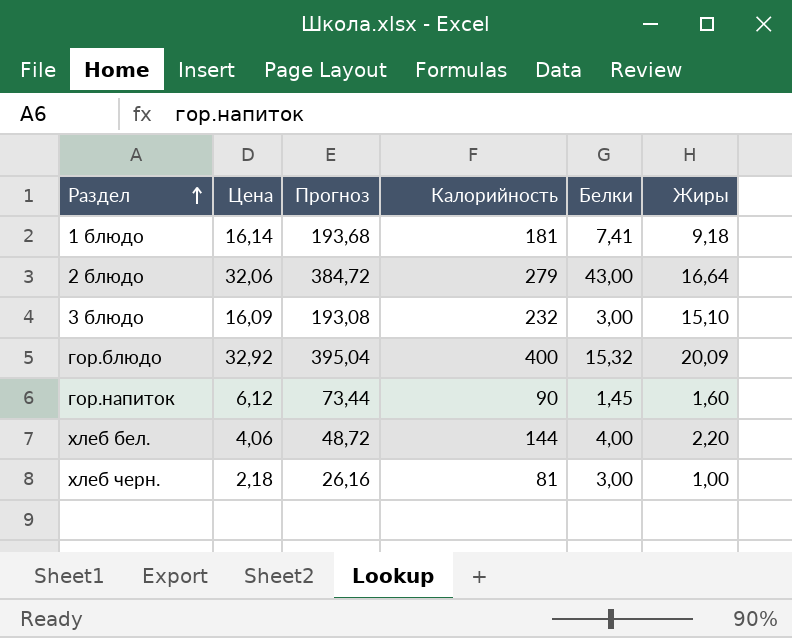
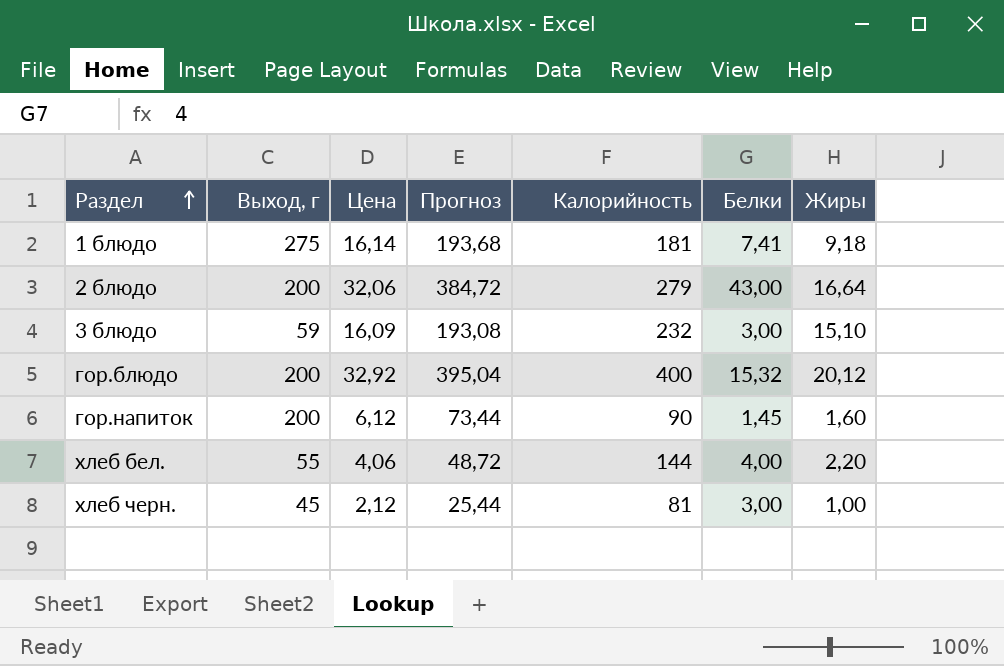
column Выход, г | position: none -> 2
гор.блюдо | Жиры: 20,09 -> 20,12
хлеб черн. | Цена: 2,18 -> 2,12
хлеб черн. | Прогноз: 26,16 -> 25,44

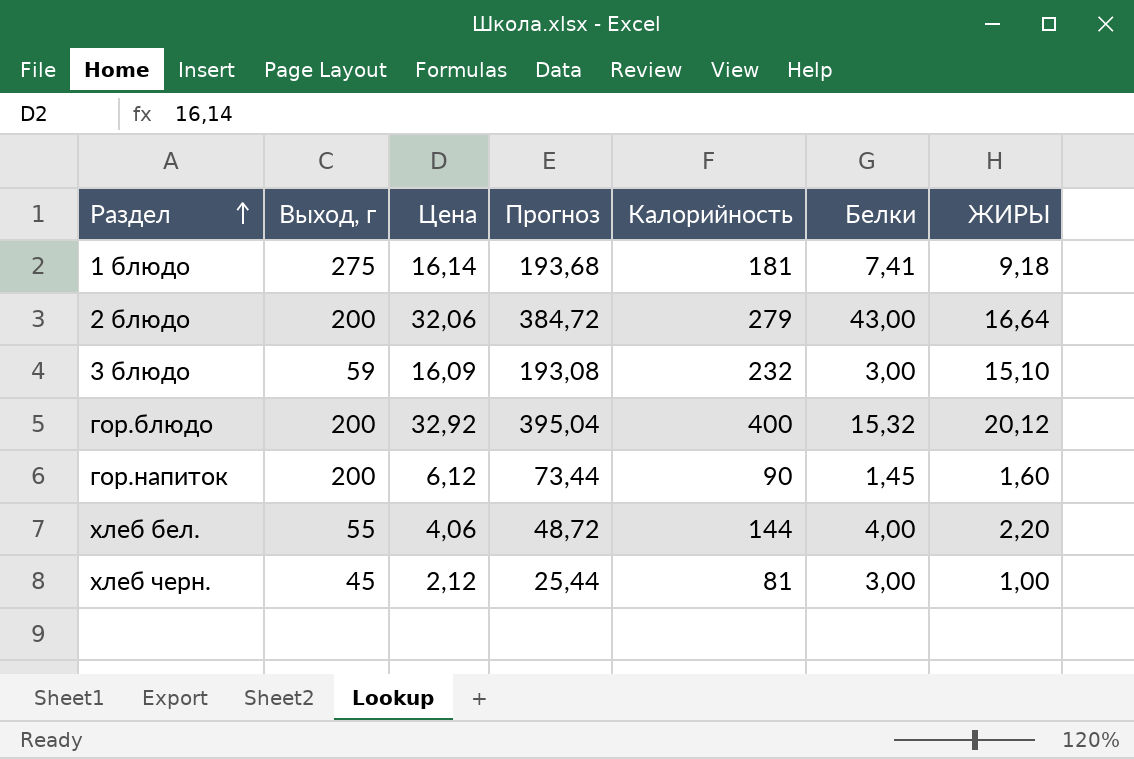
column name: Жиры -> ЖИРЫ

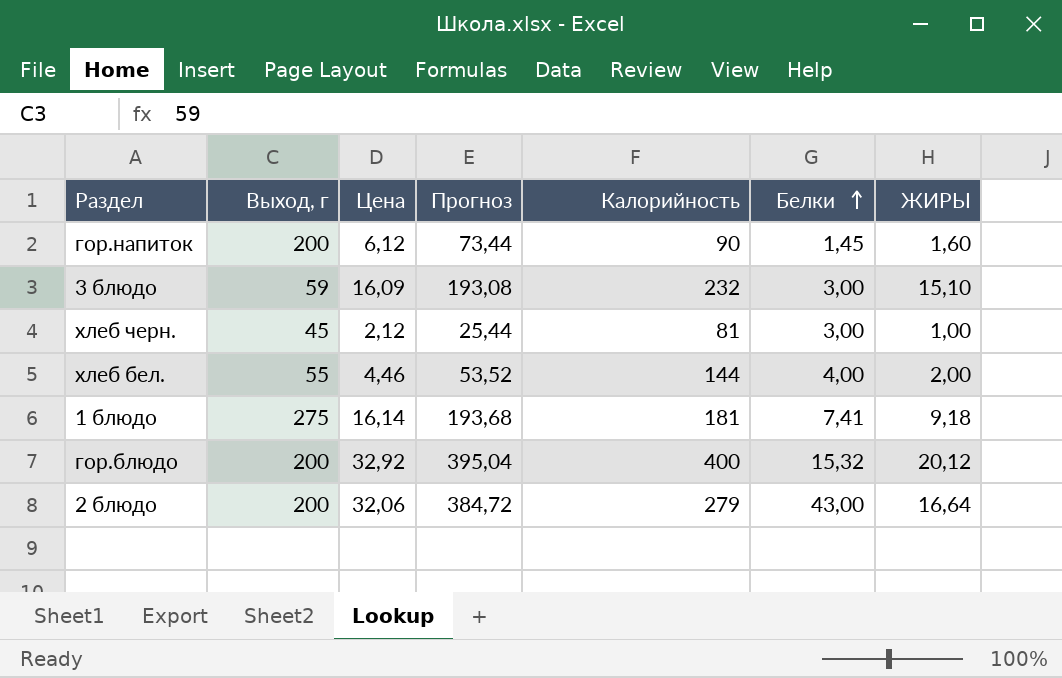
row order: Раздел ascending -> Белки ascending
хлеб бел. | Цена: 4,06 -> 4,46
хлеб бел. | Прогноз: 48,72 -> 53,52
хлеб бел. | ЖИРЫ: 2,20 -> 2,00

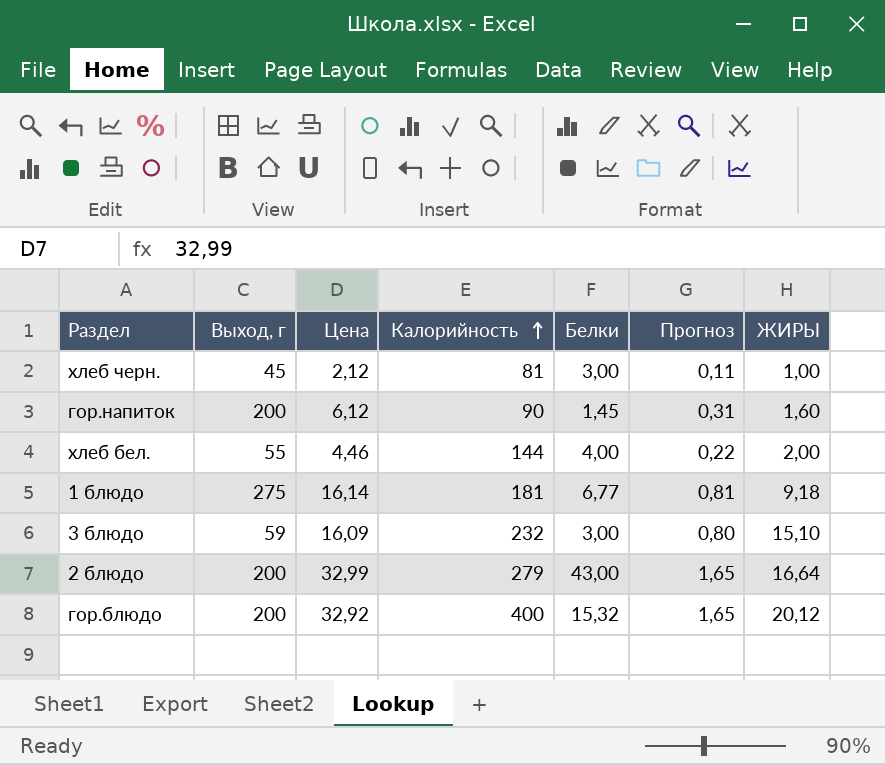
row order: Белки ascending -> Калорийность ascending
column Прогноз | formula: [Цена] * 12 -> [Цена] * 0,05
column Прогноз | position: 4 -> 6
1 блюдо | Белки: 7,41 -> 6,77
2 блюдо | Цена: 32,06 -> 32,99

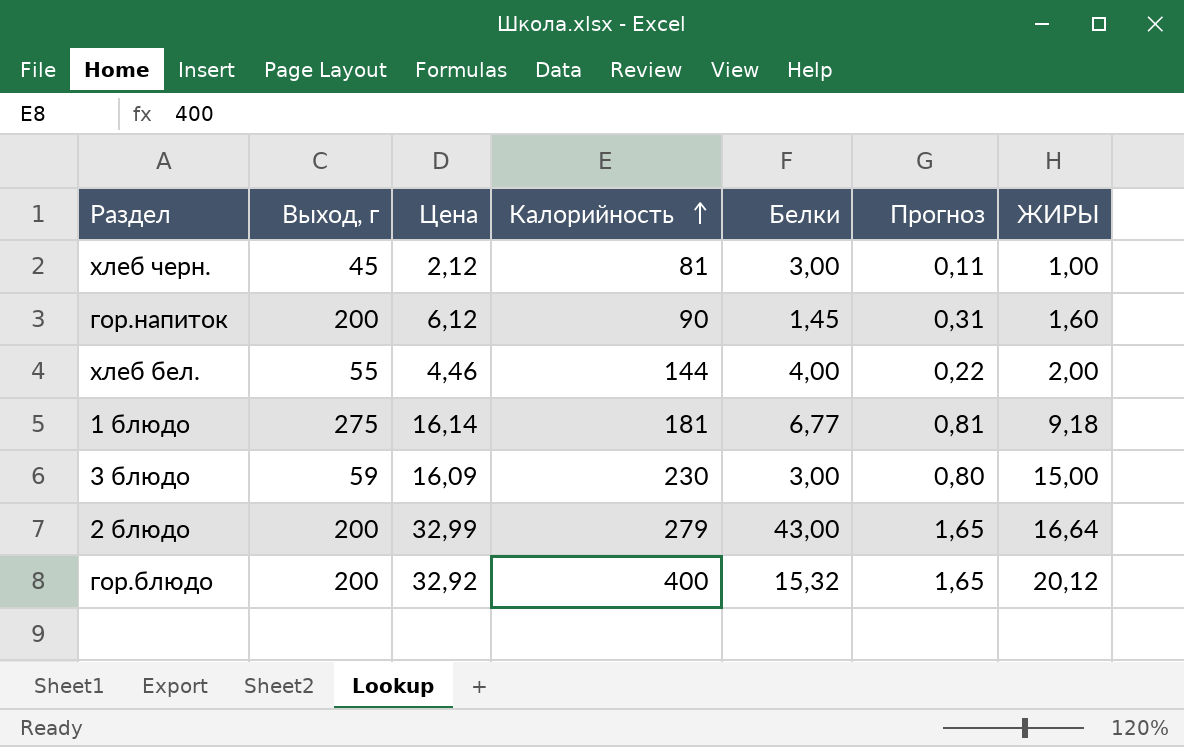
3 блюдо | Калорийность: 232 -> 230
3 блюдо | ЖИРЫ: 15,10 -> 15,00

